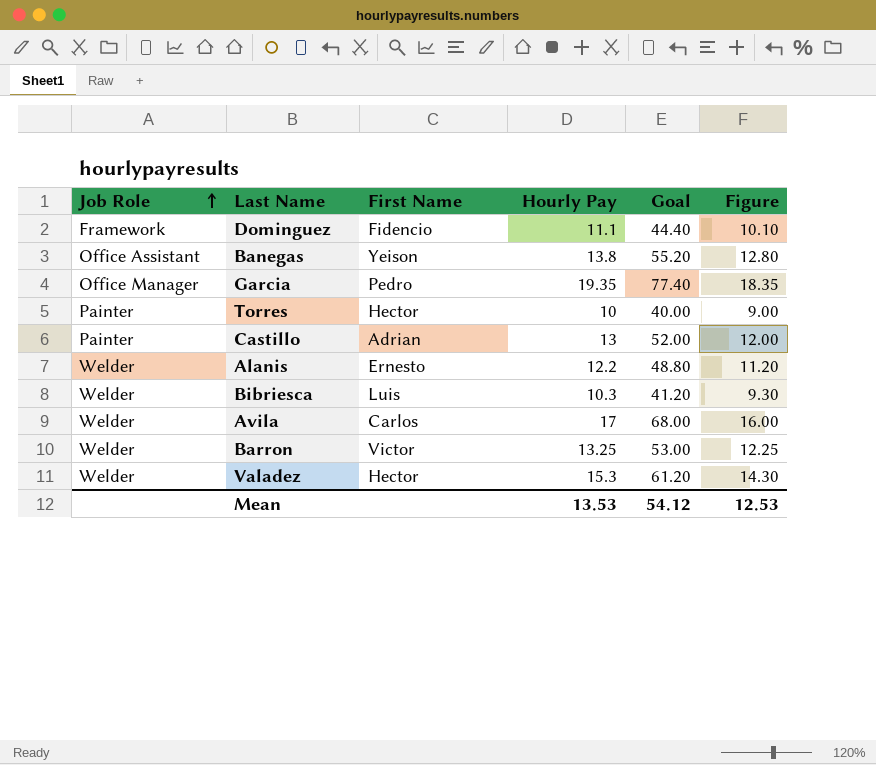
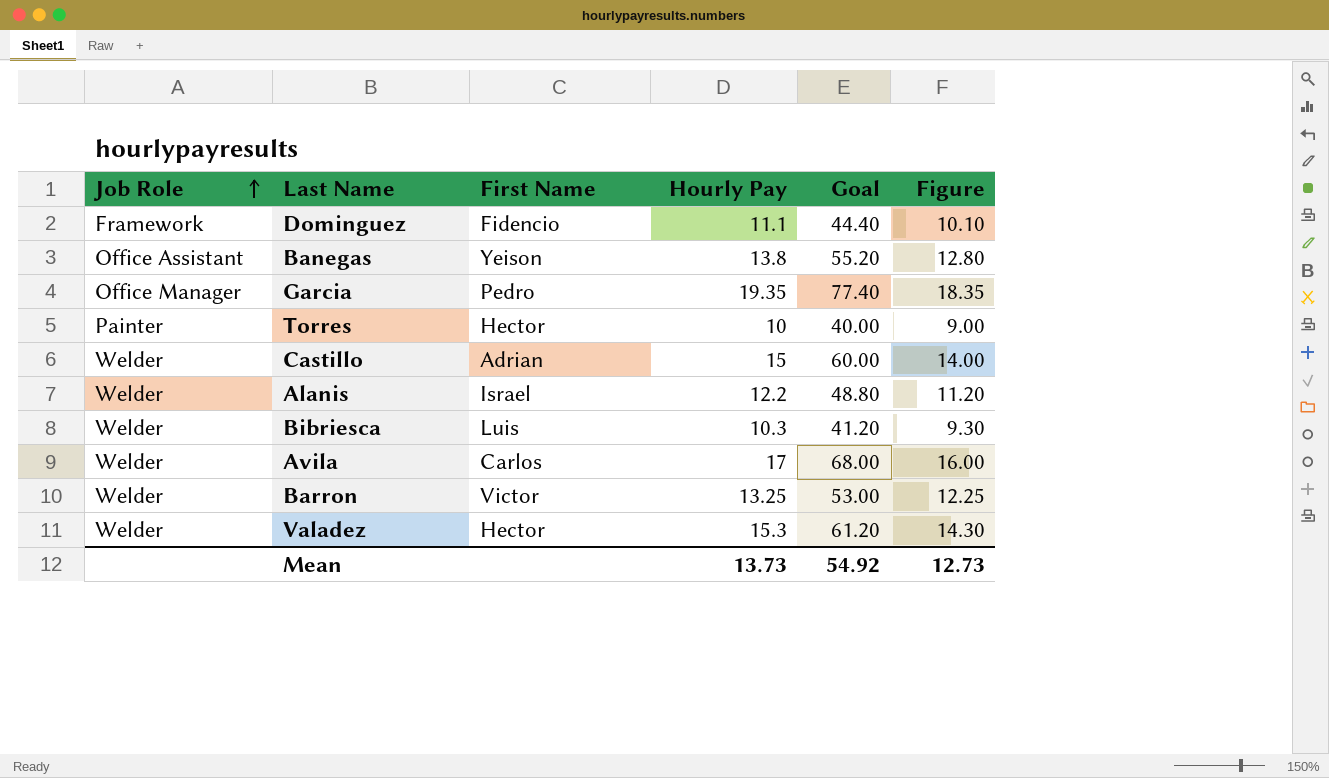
Castillo | Job Role: Painter -> Welder
Castillo | Hourly Pay: 13 -> 15
Castillo | Goal: 52.00 -> 60.00
Castillo | Figure: 12.00 -> 14.00
Alanis | First Name: Ernesto -> Israel
Mean | Hourly Pay: 13.53 -> 13.73
Mean | Goal: 54.12 -> 54.92
Mean | Figure: 12.53 -> 12.73

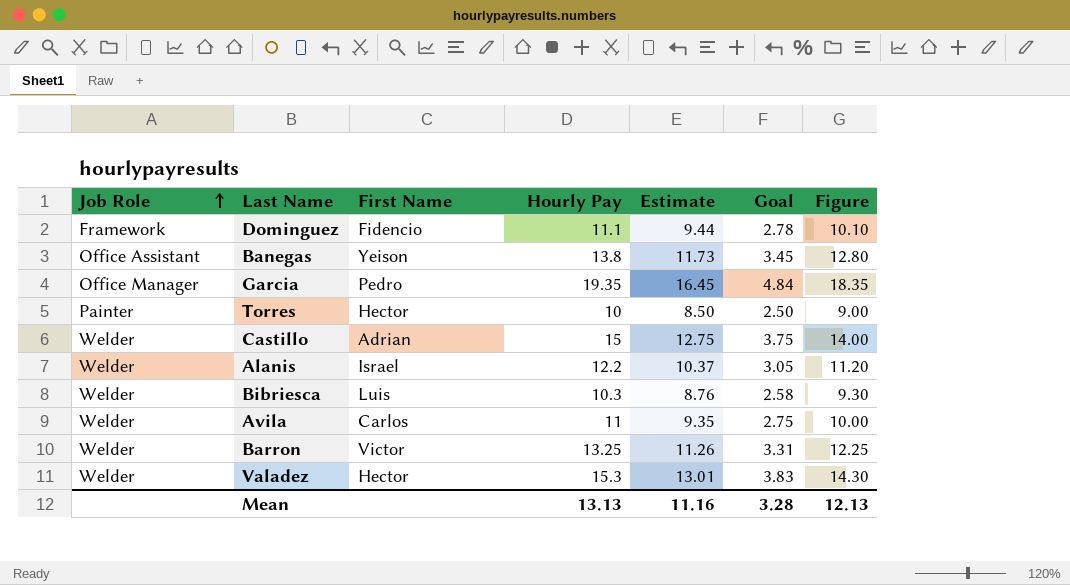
column Estimate | formula: none -> [Hourly Pay] * 0.85
column Goal | formula: [Hourly Pay] * 4 -> [Hourly Pay] * 0.25
Avila | Hourly Pay: 17 -> 11
Avila | Figure: 16.00 -> 10.00
Mean | Hourly Pay: 13.73 -> 13.13
Mean | Goal: 54.92 -> 3.28
Mean | Figure: 12.73 -> 12.13

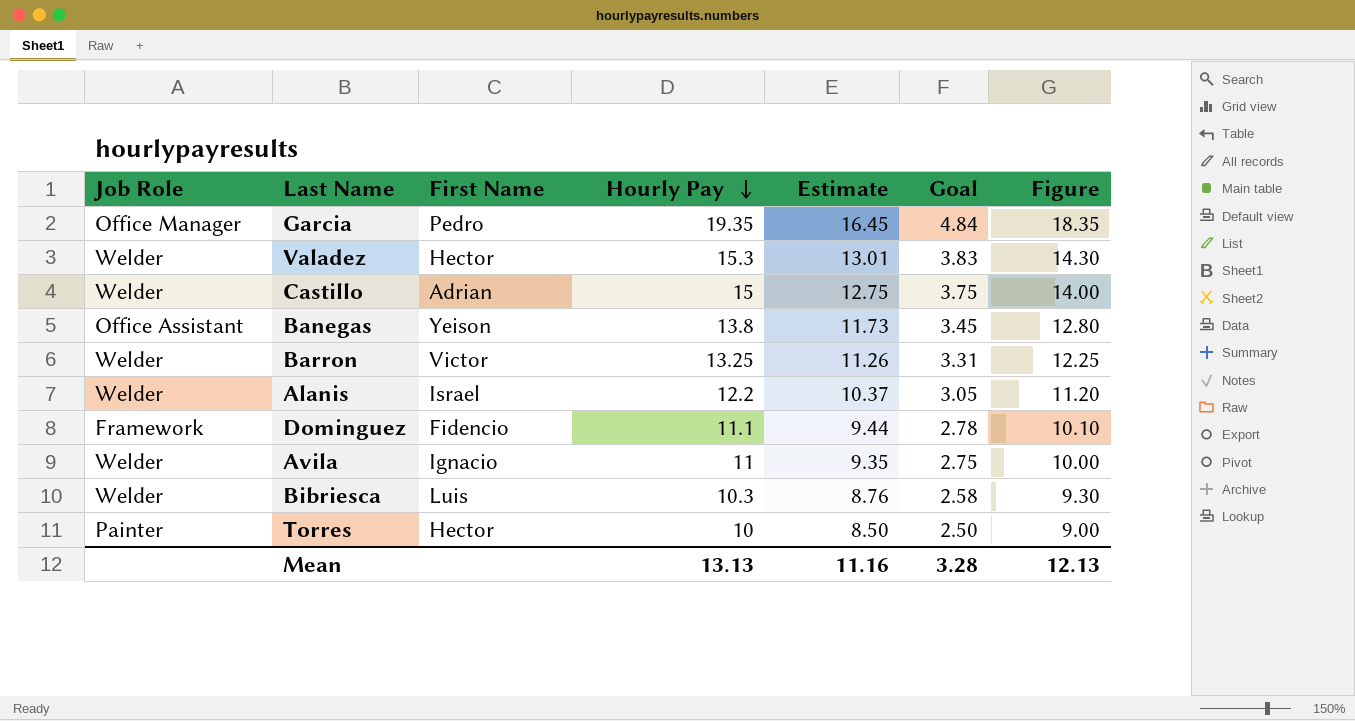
row order: Job Role ascending -> Hourly Pay descending
Avila | First Name: Carlos -> Ignacio

